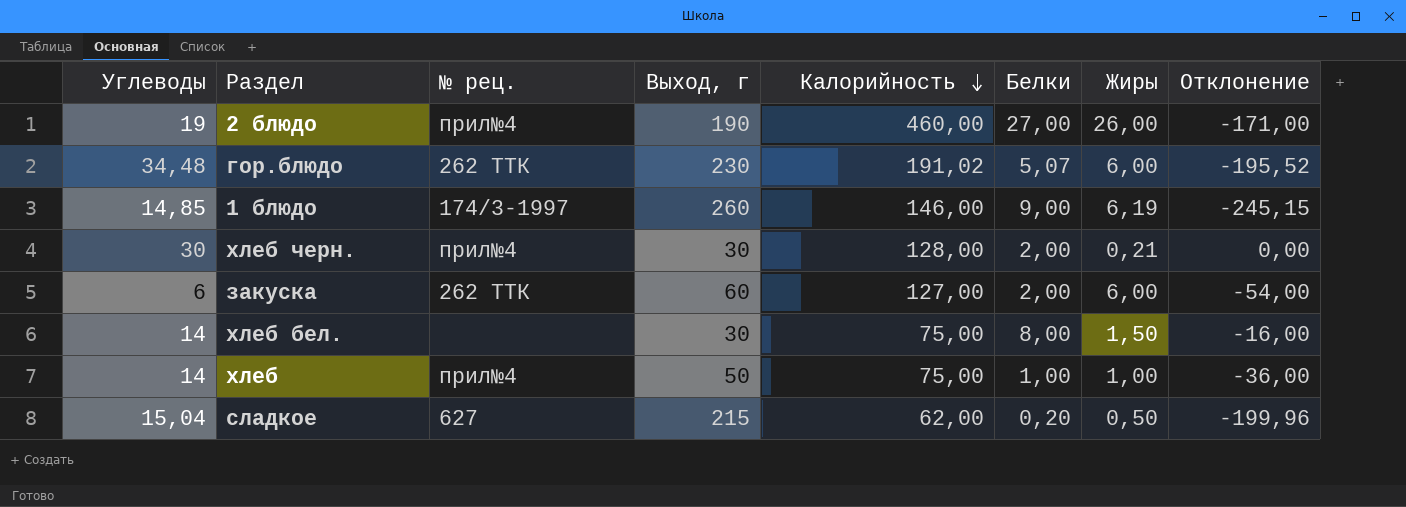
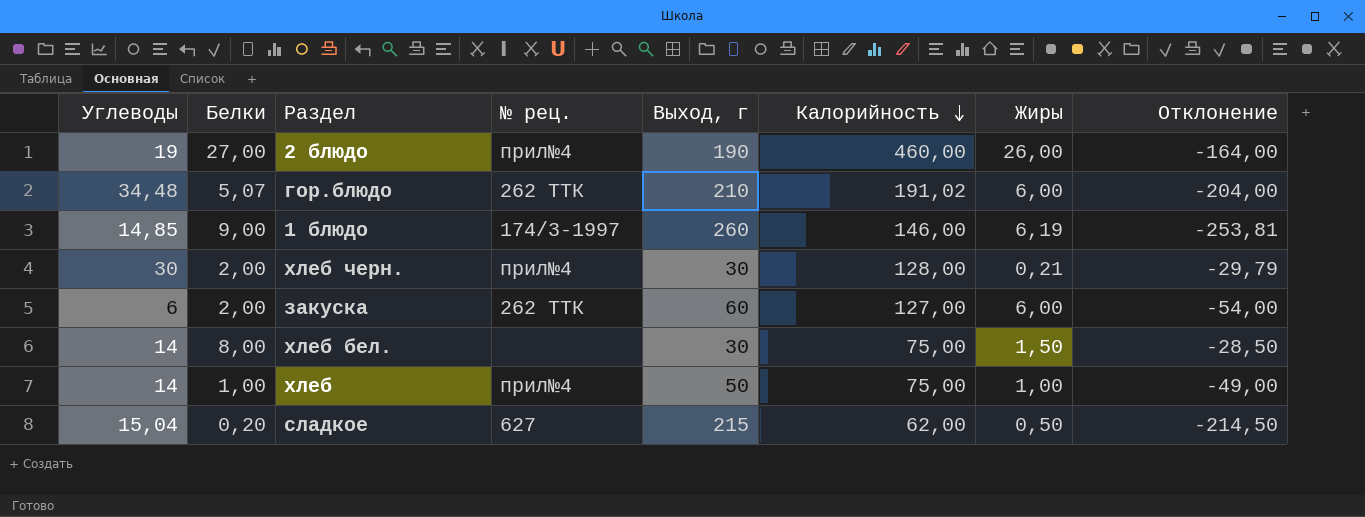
column Белки | position: 6 -> 2
column Отклонение | formula: [Углеводы] - [Выход, г] -> [Жиры] - [Выход, г]
гор.блюдо | Выход, г: 230 -> 210

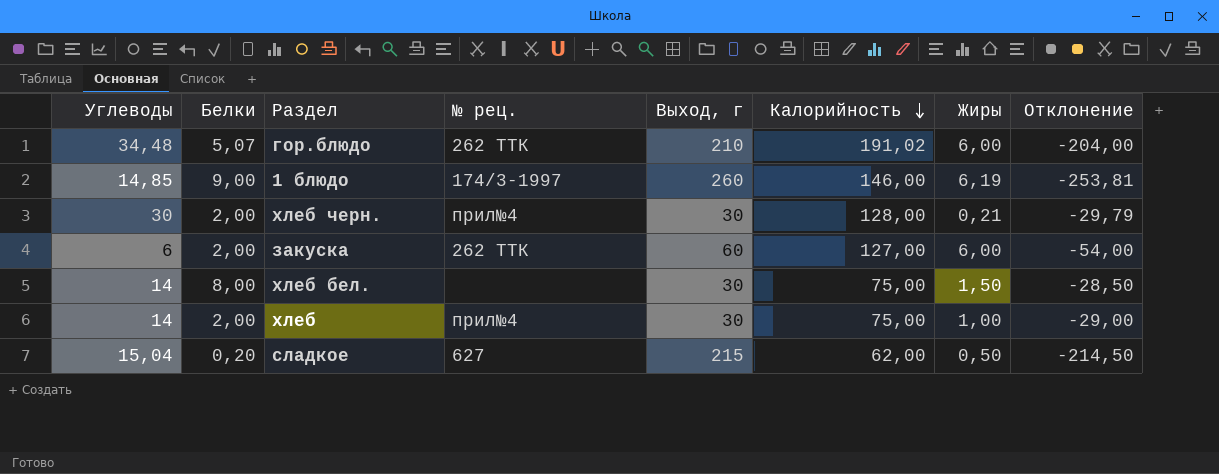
row 2 блюдо: 19 | 27,00 | прил№4 | 190 | 460,00 | 26,00 | -164,00 -> none
хлеб | Белки: 1,00 -> 2,00
хлеб | Выход, г: 50 -> 30
хлеб | Отклонение: -49,00 -> -29,00

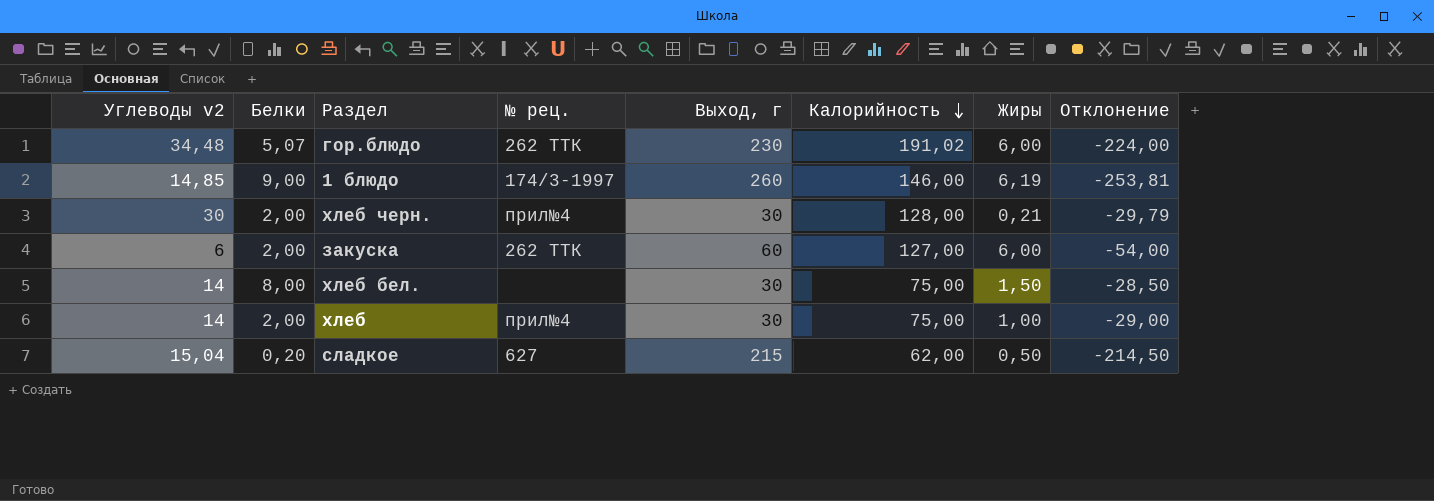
column name: Углеводы -> Углеводы v2
гор.блюдо | Выход, г: 210 -> 230
гор.блюдо | Отклонение: -204,00 -> -224,00

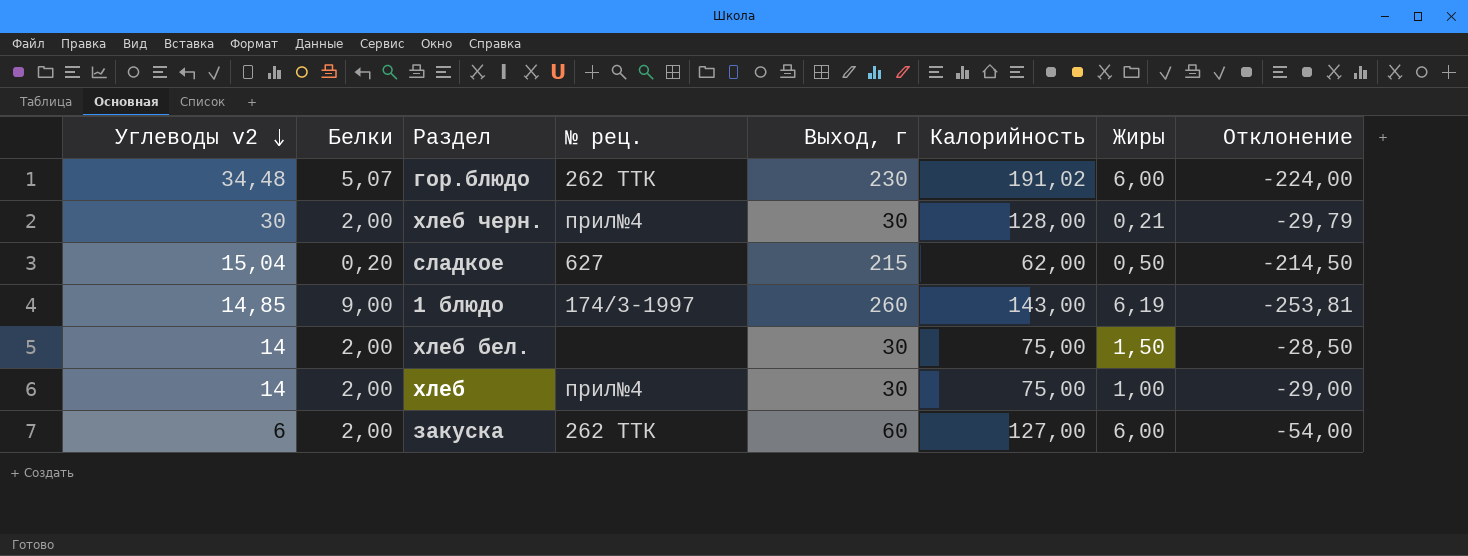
row order: Калорийность descending -> Углеводы v2 descending
1 блюдо | Калорийность: 146,00 -> 143,00
хлеб бел. | Белки: 8,00 -> 2,00

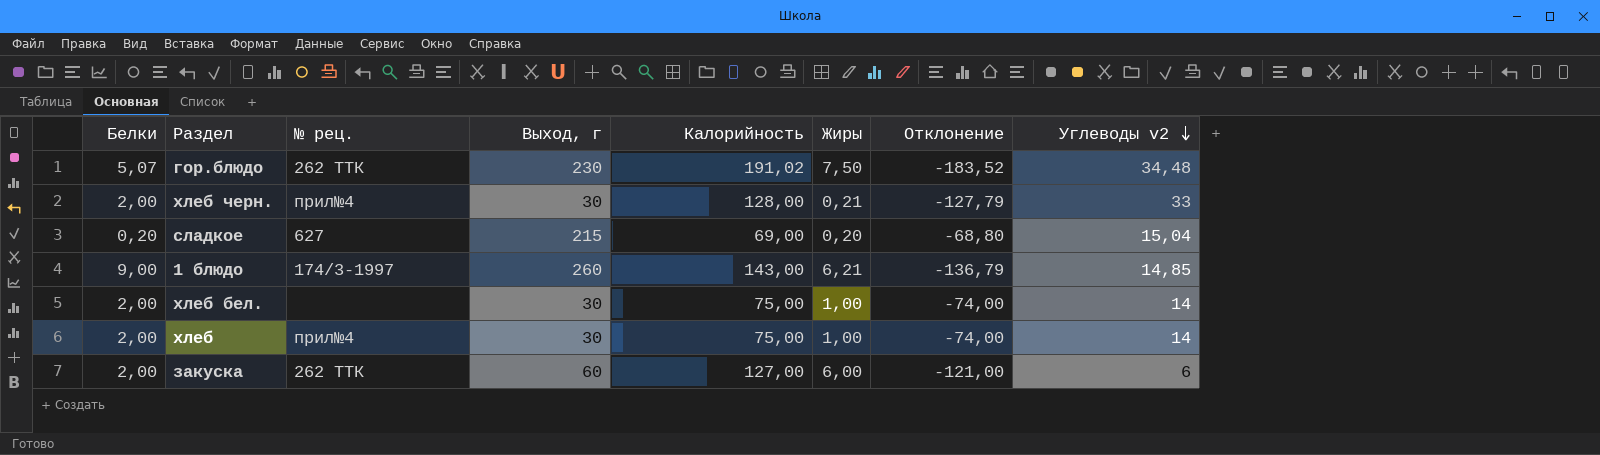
column Отклонение | formula: [Жиры] - [Выход, г] -> [Жиры] - [Калорийность]
column Углеводы v2 | position: 1 -> 8
гор.блюдо | Жиры: 6,00 -> 7,50
хлеб черн. | Углеводы v2: 30 -> 33
сладкое | Калорийность: 62,00 -> 69,00
сладкое | Жиры: 0,50 -> 0,20
1 блюдо | Жиры: 6,19 -> 6,21
хлеб бел. | Жиры: 1,50 -> 1,00

